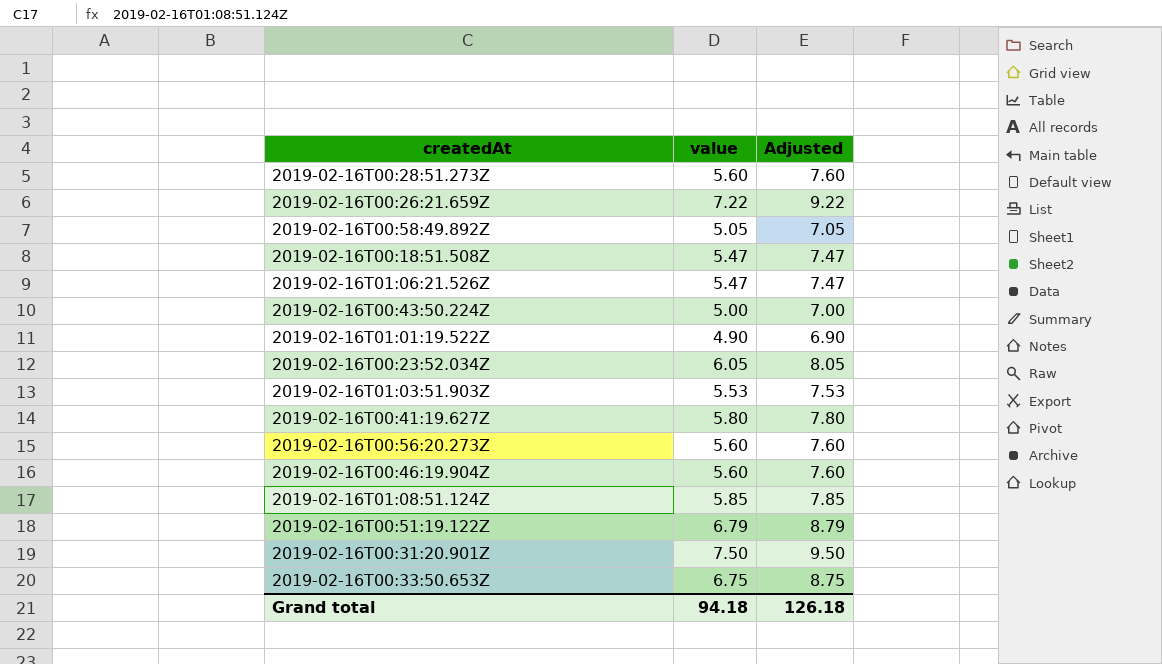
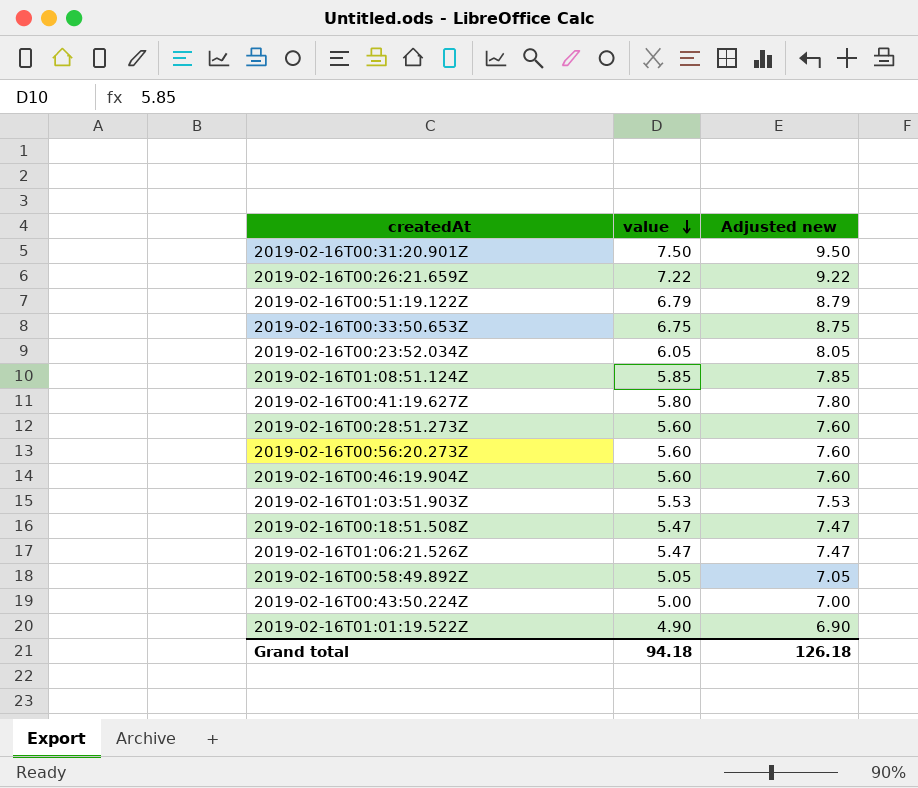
row order: none -> value descending
column name: Adjusted -> Adjusted new

